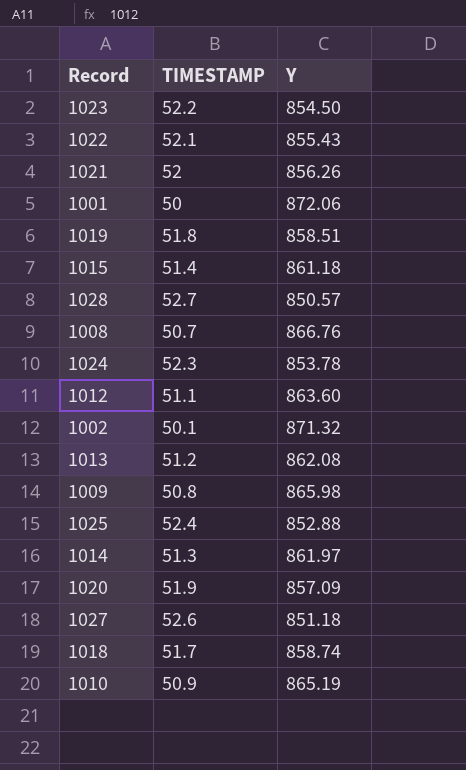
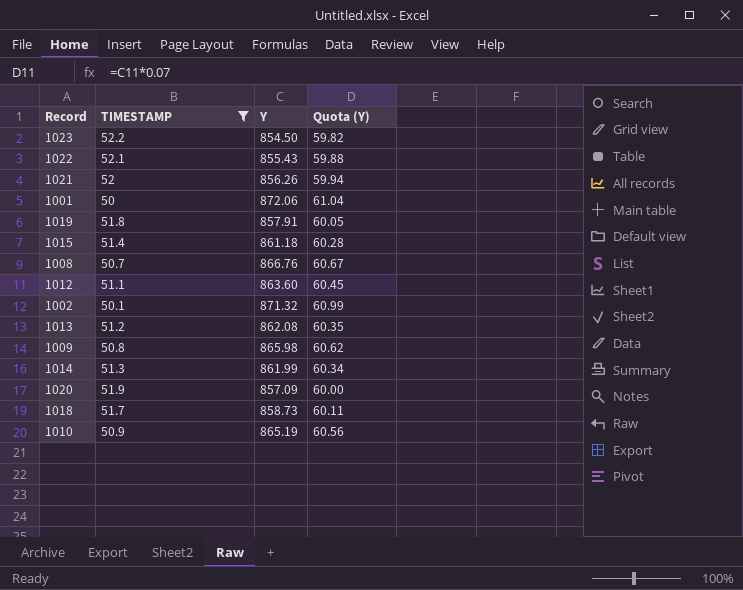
filter: none -> TIMESTAMP <= 52.2
column Quota (Y) | formula: none -> [Y] * 0.07
1019 | Y: 858.51 -> 857.91
1014 | Y: 861.97 -> 861.99
1018 | Y: 858.74 -> 858.73

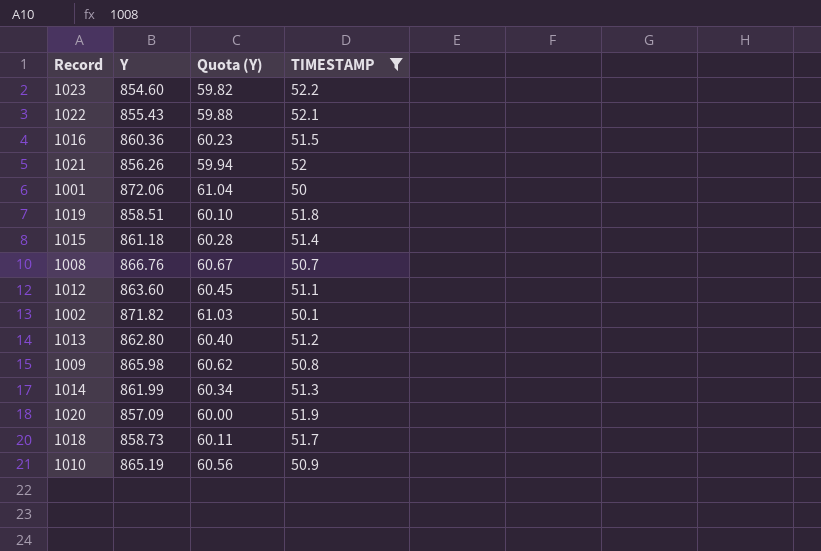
column TIMESTAMP | position: 2 -> 4
1023 | Y: 854.50 -> 854.60
row 1016: none -> 860.36 | 60.23 | 51.5
1019 | Y: 857.91 -> 858.51
1019 | Quota (Y): 60.05 -> 60.10
1002 | Y: 871.32 -> 871.82
1002 | Quota (Y): 60.99 -> 61.03
1013 | Y: 862.08 -> 862.80
1013 | Quota (Y): 60.35 -> 60.40

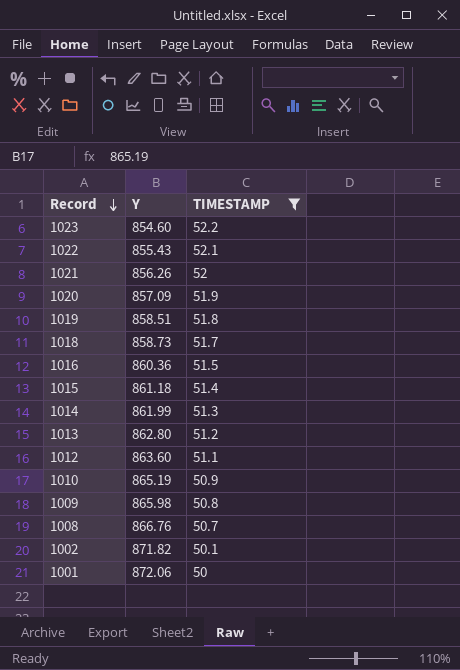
row order: none -> Record descending
column Quota (Y) | formula: [Y] * 0.07 -> none

